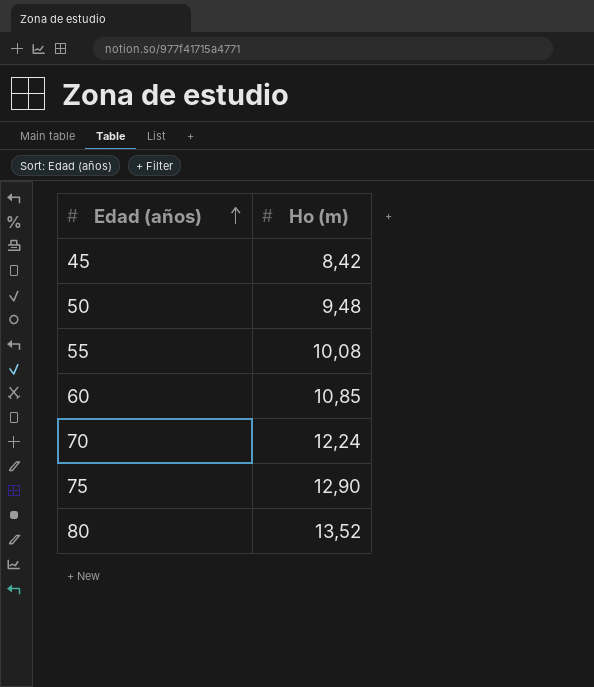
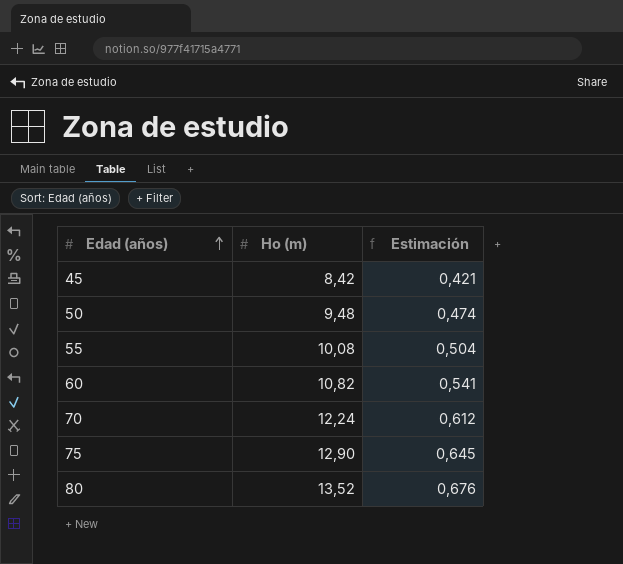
column Estimación | formula: none -> [Ho (m)] * 0,05
60 | Ho (m): 10,85 -> 10,82

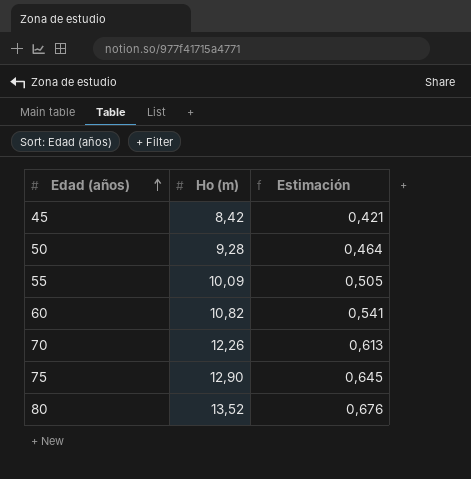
50 | Ho (m): 9,48 -> 9,28
50 | Estimación: 0,474 -> 0,464
55 | Ho (m): 10,08 -> 10,09
55 | Estimación: 0,504 -> 0,505
70 | Ho (m): 12,24 -> 12,26
70 | Estimación: 0,612 -> 0,613

